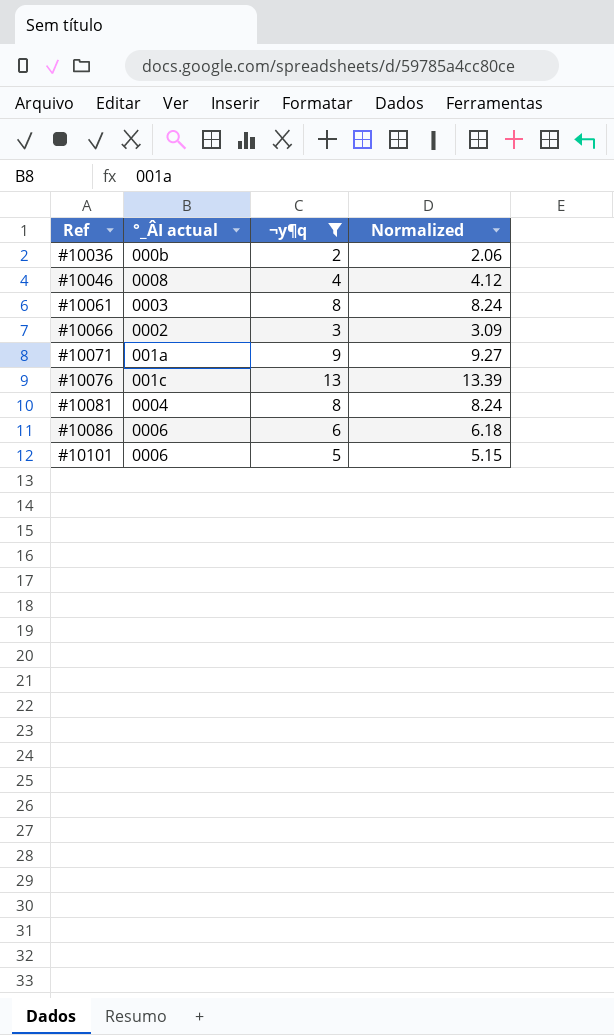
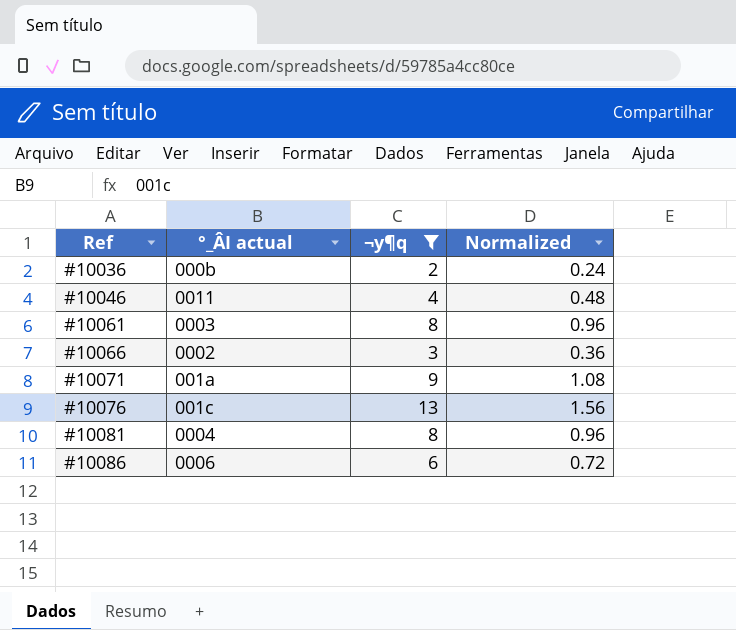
column Normalized | formula: [¬y¶q] * 1.03 -> [¬y¶q] * 0.12
row #10101: 0006 | 5 | 5.15 -> none
#10046 | °_ÂI actual: 0008 -> 0011

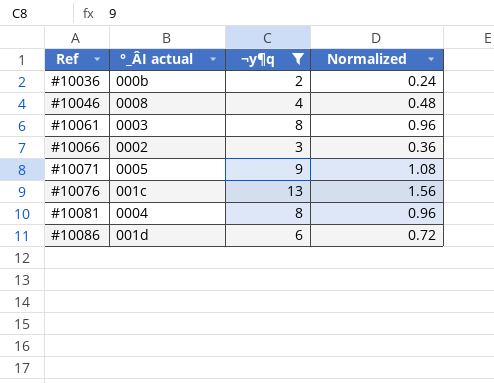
#10046 | °_ÂI actual: 0011 -> 0008
#10071 | °_ÂI actual: 001a -> 0005
#10086 | °_ÂI actual: 0006 -> 001d

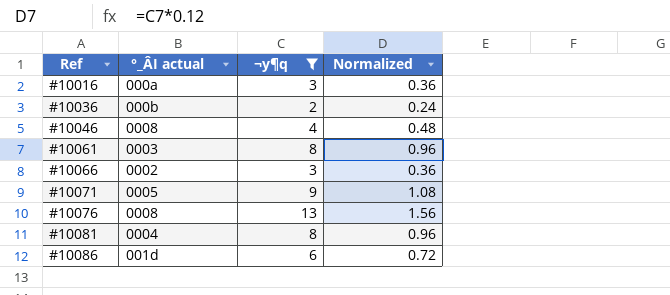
row #10016: none -> 000a | 3 | 0.36
#10076 | °_ÂI actual: 001c -> 0008

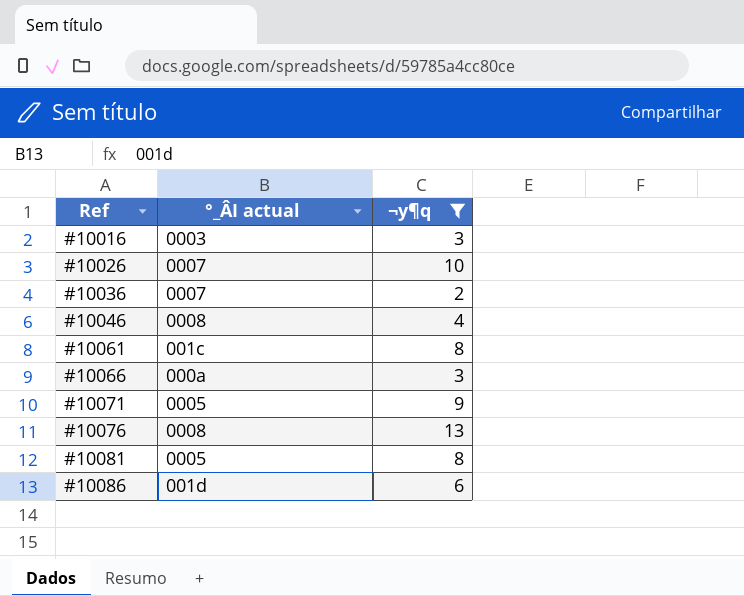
column Normalized | formula: [¬y¶q] * 0.12 -> none
#10016 | °_ÂI actual: 000a -> 0003
row #10026: none -> 0007 | 10
#10036 | °_ÂI actual: 000b -> 0007
#10061 | °_ÂI actual: 0003 -> 001c
#10066 | °_ÂI actual: 0002 -> 000a
#10081 | °_ÂI actual: 0004 -> 0005

